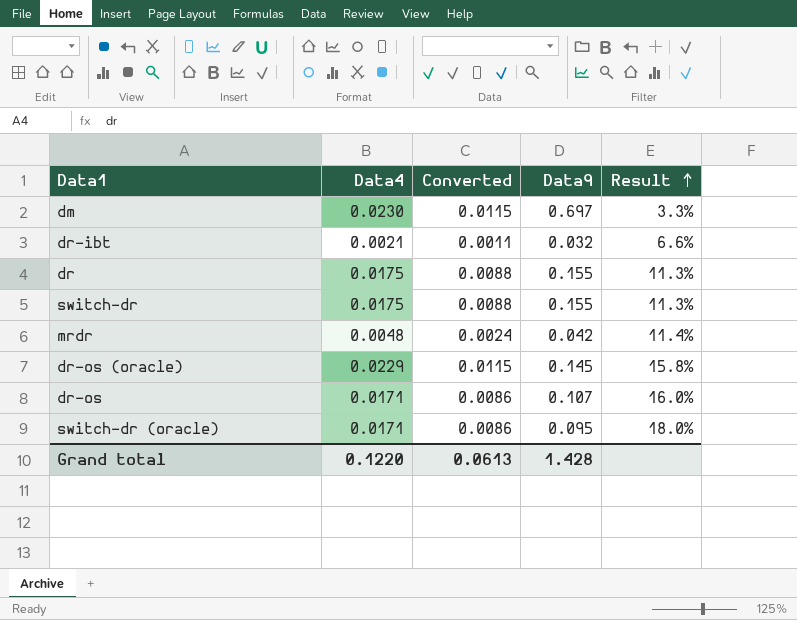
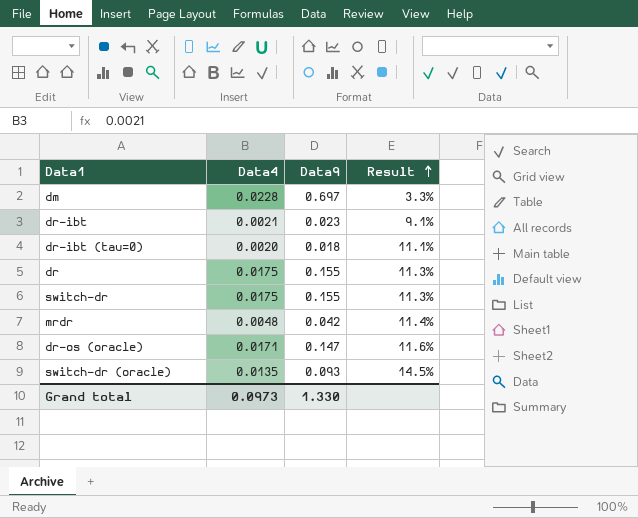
column Converted | formula: [Data4] * 0.5 -> none
row dr-os: 0.0171 | 0.0086 | 0.107 | 16.0% -> none
dm | Data4: 0.0230 -> 0.0228
dr-ibt | Data9: 0.032 -> 0.023
dr-ibt | Result: 6.6% -> 9.1%
row dr-ibt (tau=0): none -> 0.0020 | 0.018 | 11.1%
dr-os (oracle) | Data4: 0.0229 -> 0.0171
dr-os (oracle) | Data9: 0.145 -> 0.147
dr-os (oracle) | Result: 15.8% -> 11.6%
switch-dr (oracle) | Data4: 0.0171 -> 0.0135
switch-dr (oracle) | Data9: 0.095 -> 0.093
switch-dr (oracle) | Result: 18.0% -> 14.5%
Grand total | Data4: 0.1220 -> 0.0973
Grand total | Data9: 1.428 -> 1.330

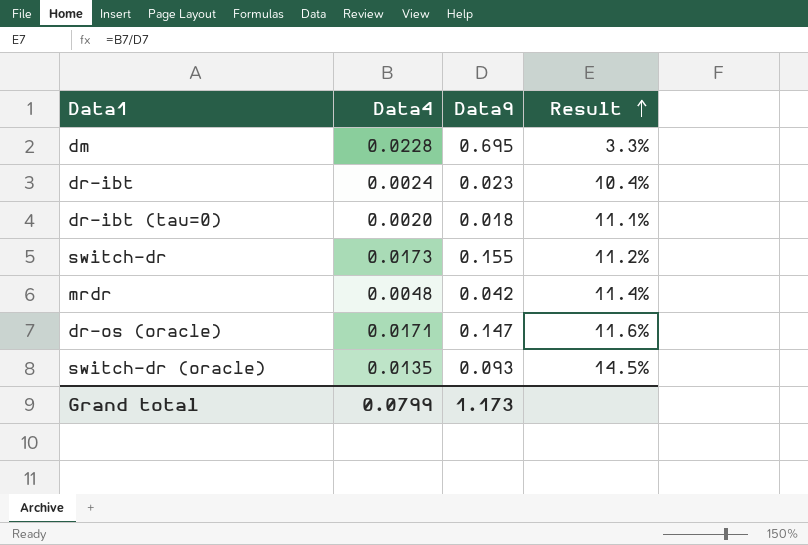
row dr: 0.0175 | 0.155 | 11.3% -> none
dm | Data9: 0.697 -> 0.695
dr-ibt | Data4: 0.0021 -> 0.0024
dr-ibt | Result: 9.1% -> 10.4%
switch-dr | Data4: 0.0175 -> 0.0173
switch-dr | Result: 11.3% -> 11.2%
Grand total | Data4: 0.0973 -> 0.0799
Grand total | Data9: 1.330 -> 1.173

